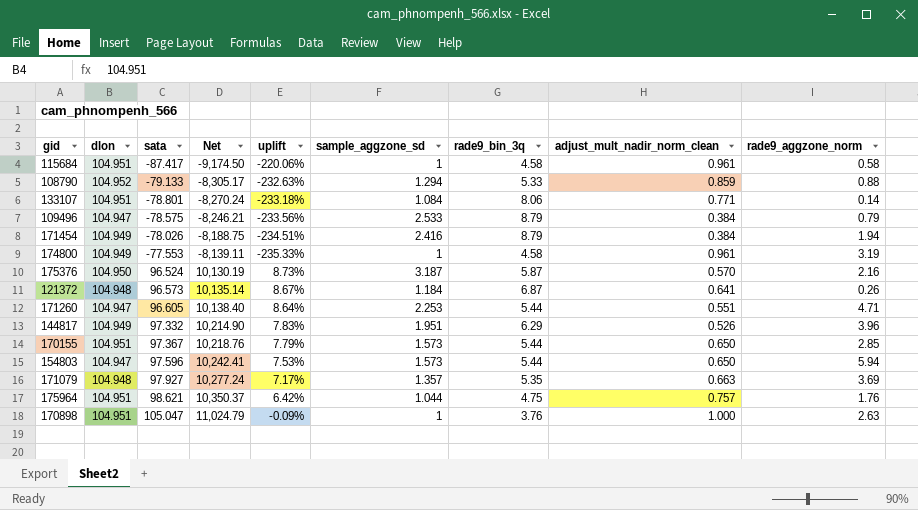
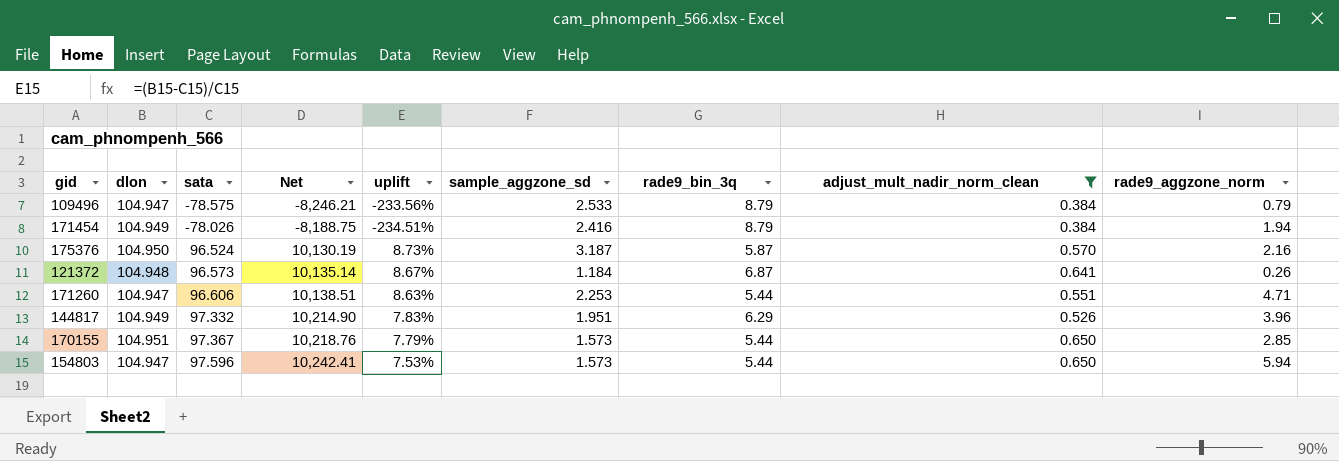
filter: none -> adjust_mult_nadir_norm_clean <= 0.650
171260 | sata: 96.605 -> 96.606
171260 | Net: 10,138.40 -> 10,138.51
171260 | uplift: 8.64% -> 8.63%

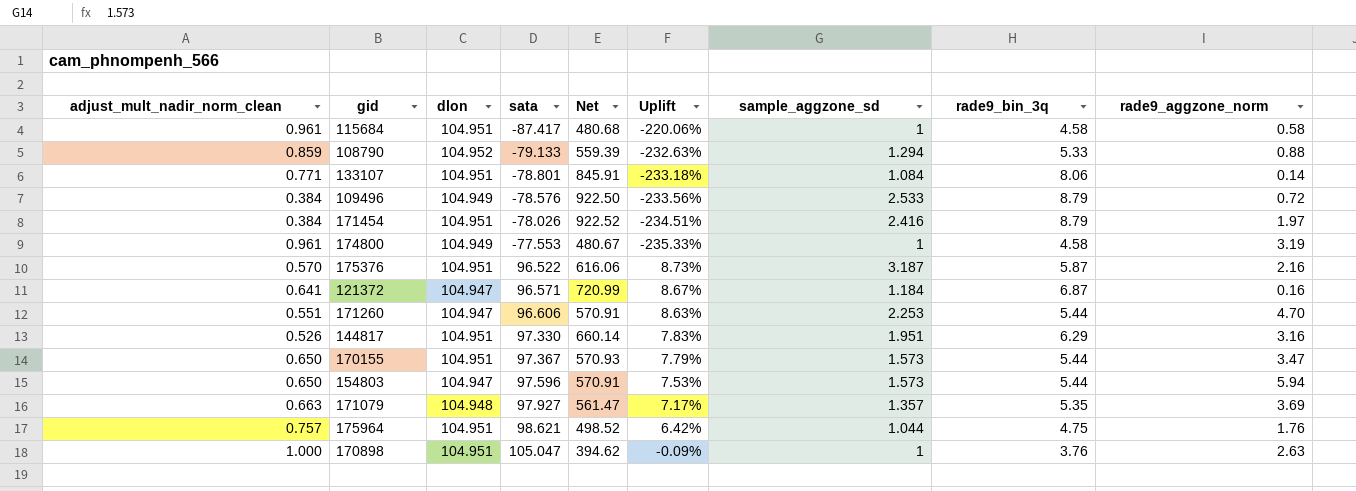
filter: adjust_mult_nadir_norm_clean <= 0.650 -> none
column adjust_mult_nadir_norm_clean | position: 8 -> 1
column Net | formula: [dlon] * [sata] -> [dlon] * [rade9_bin_3q]
column name: uplift -> Uplift
109496 | dlon: 104.947 -> 104.949
109496 | sata: -78.575 -> -78.576
109496 | rade9_aggzone_norm: 0.79 -> 0.72
171454 | dlon: 104.949 -> 104.951
171454 | rade9_aggzone_norm: 1.94 -> 1.97
175376 | dlon: 104.950 -> 104.951
175376 | sata: 96.524 -> 96.522
121372 | dlon: 104.948 -> 104.947
121372 | sata: 96.573 -> 96.571
121372 | rade9_aggzone_norm: 0.26 -> 0.16
171260 | rade9_aggzone_norm: 4.71 -> 4.70
144817 | dlon: 104.949 -> 104.951
144817 | sata: 97.332 -> 97.330
144817 | rade9_aggzone_norm: 3.96 -> 3.16
170155 | rade9_aggzone_norm: 2.85 -> 3.47

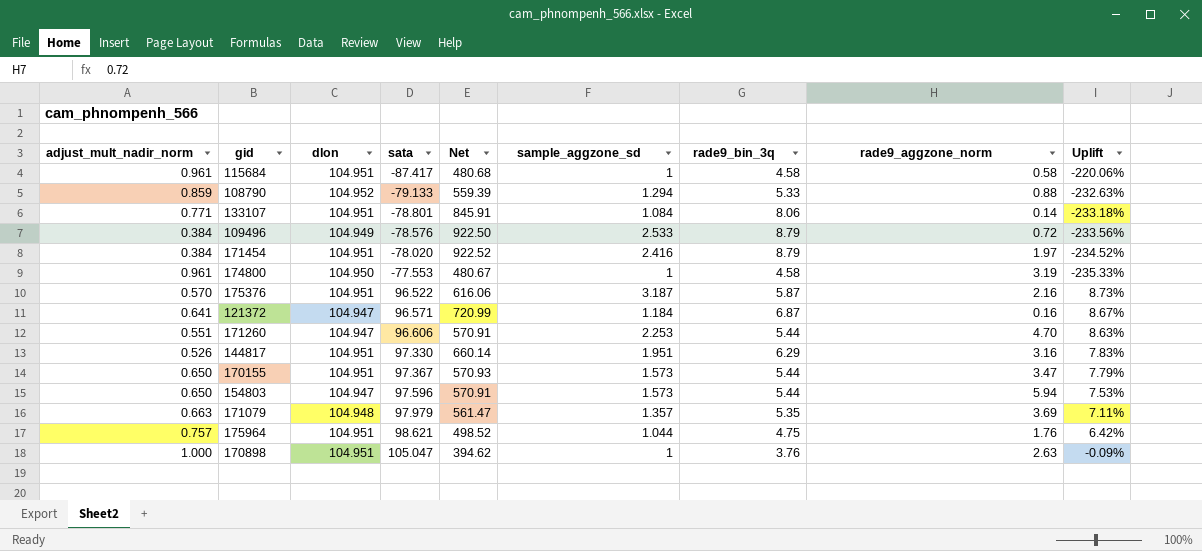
column name: adjust_mult_nadir_norm_clean -> adjust_mult_nadir_norm
column Uplift | position: 6 -> 9
171454 | sata: -78.026 -> -78.020
171454 | Uplift: -234.51% -> -234.52%
174800 | dlon: 104.949 -> 104.950
171079 | sata: 97.927 -> 97.979
171079 | Uplift: 7.17% -> 7.11%

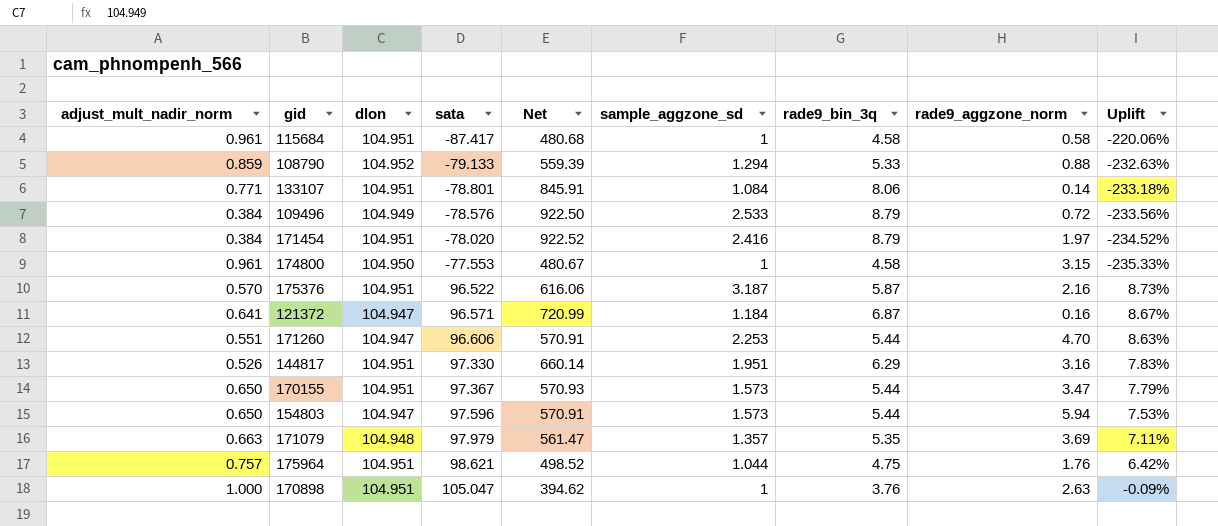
174800 | rade9_aggzone_norm: 3.19 -> 3.15

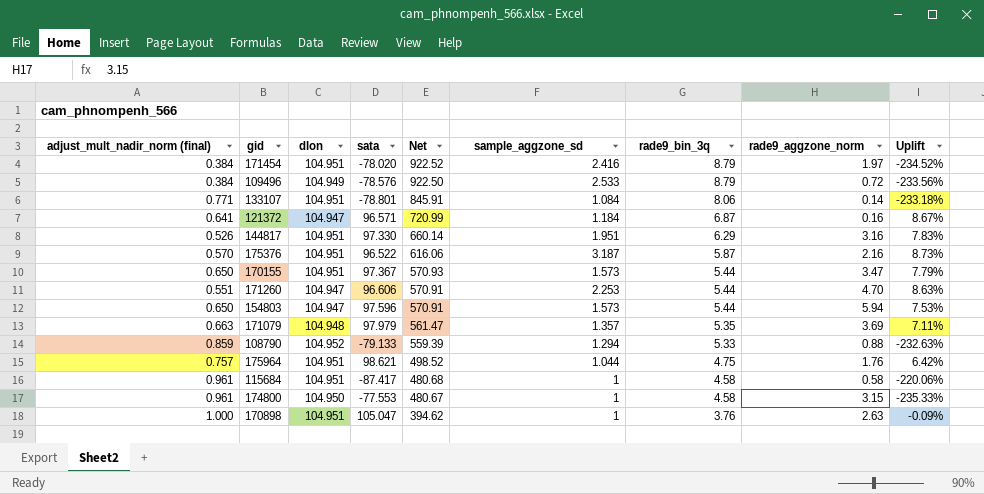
row order: sata ascending -> Net descending
column name: adjust_mult_nadir_norm -> adjust_mult_nadir_norm (final)

